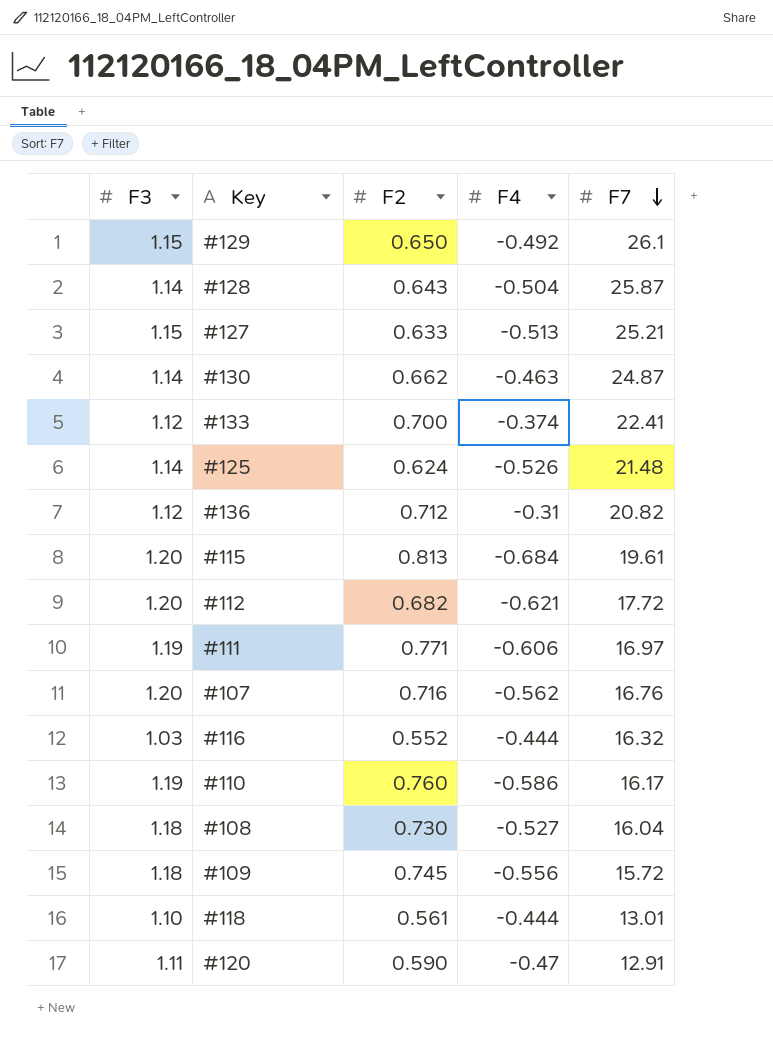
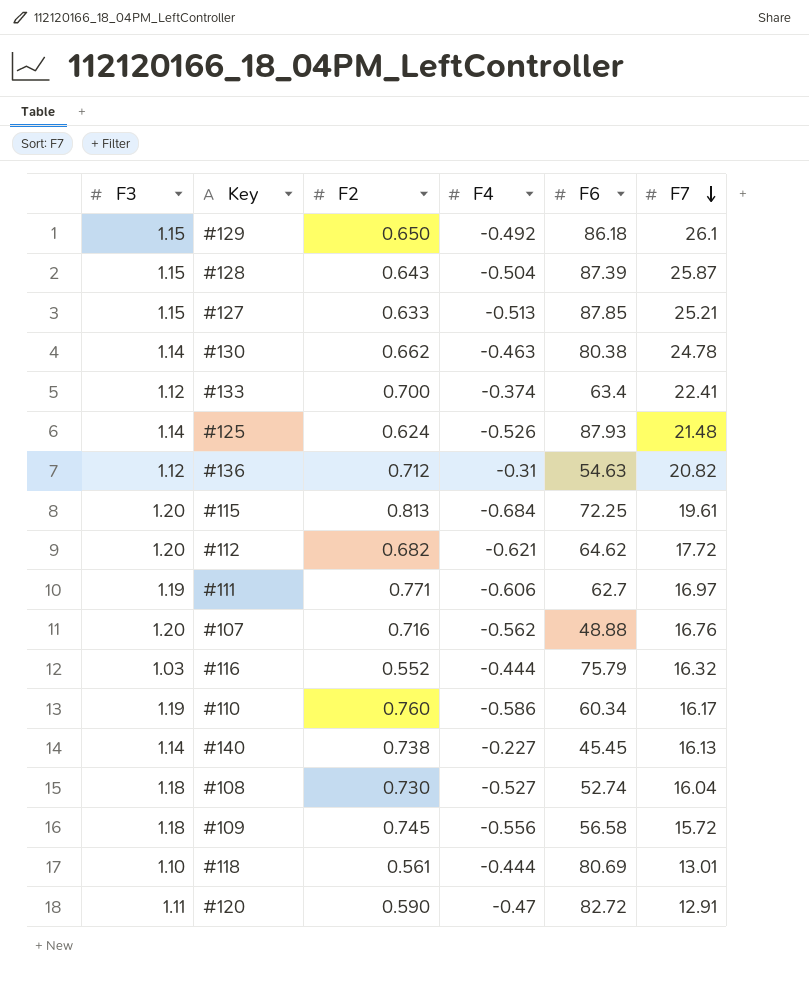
column F6 | position: none -> 5
#128 | F3: 1.14 -> 1.15
#130 | F7: 24.87 -> 24.78
row #140: none -> 1.14 | 0.738 | -0.227 | 45.45 | 16.13

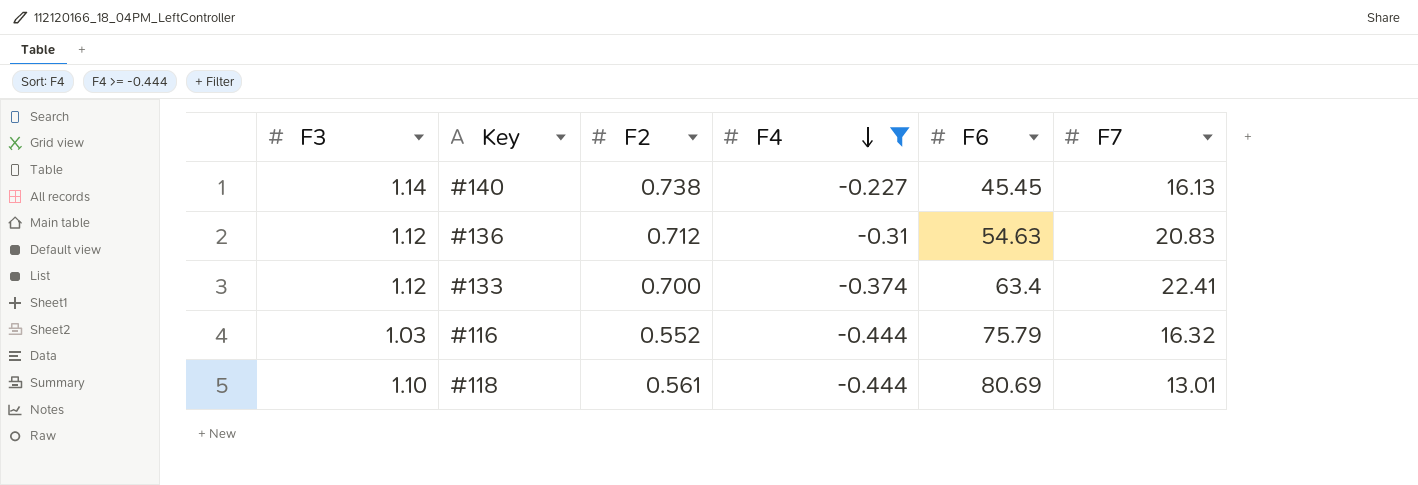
filter: none -> F4 >= -0.444
row order: F7 descending -> F4 descending
#136 | F7: 20.82 -> 20.83

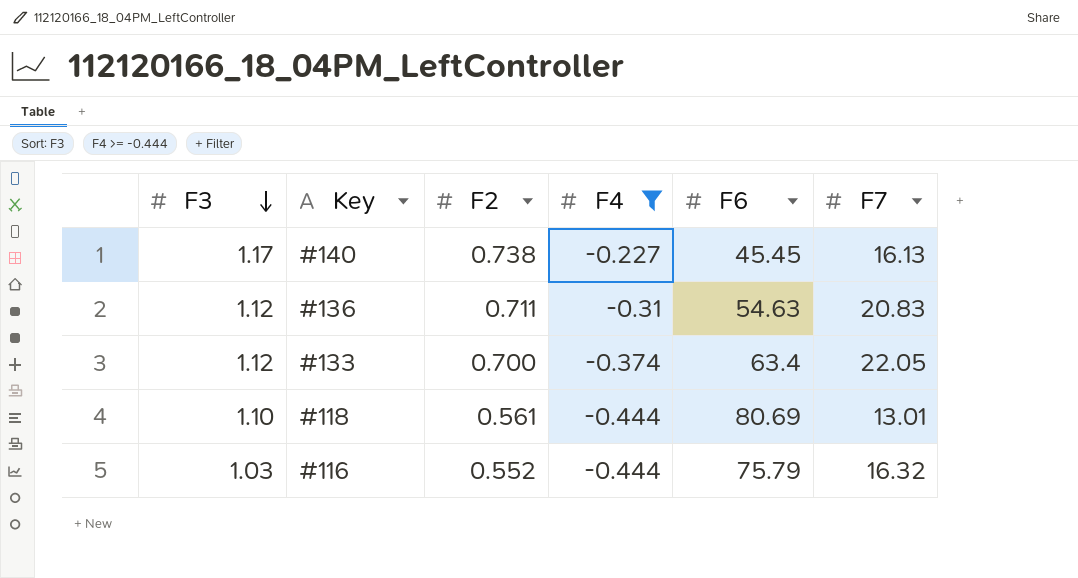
row order: F4 descending -> F3 descending
#140 | F3: 1.14 -> 1.17
#136 | F2: 0.712 -> 0.711
#133 | F7: 22.41 -> 22.05

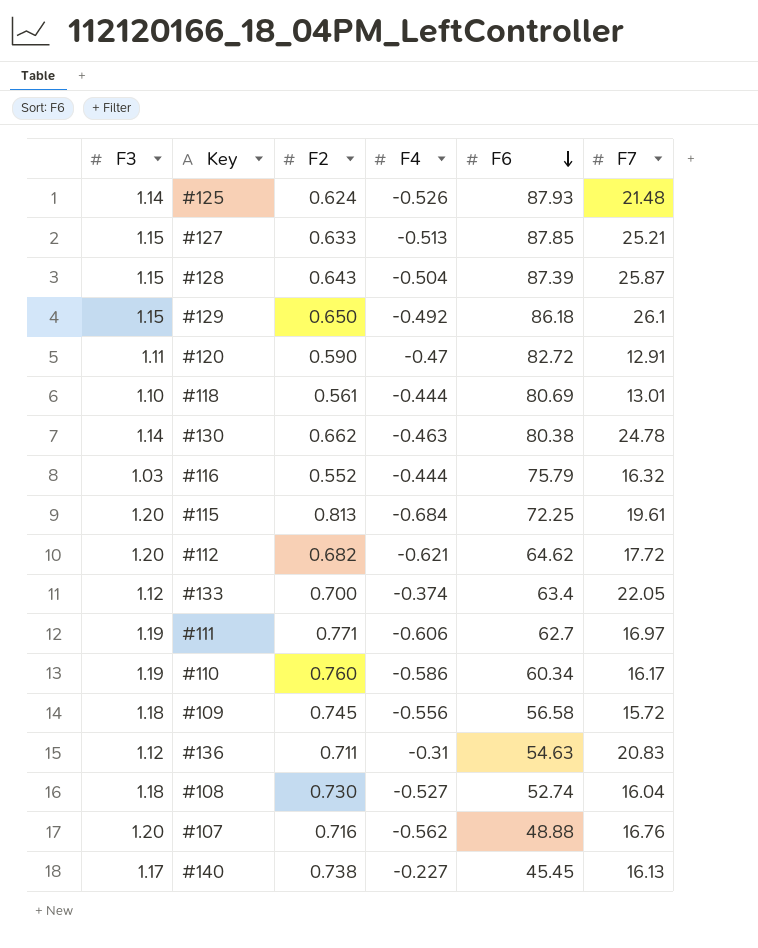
filter: F4 >= -0.444 -> none
row order: F3 descending -> F6 descending

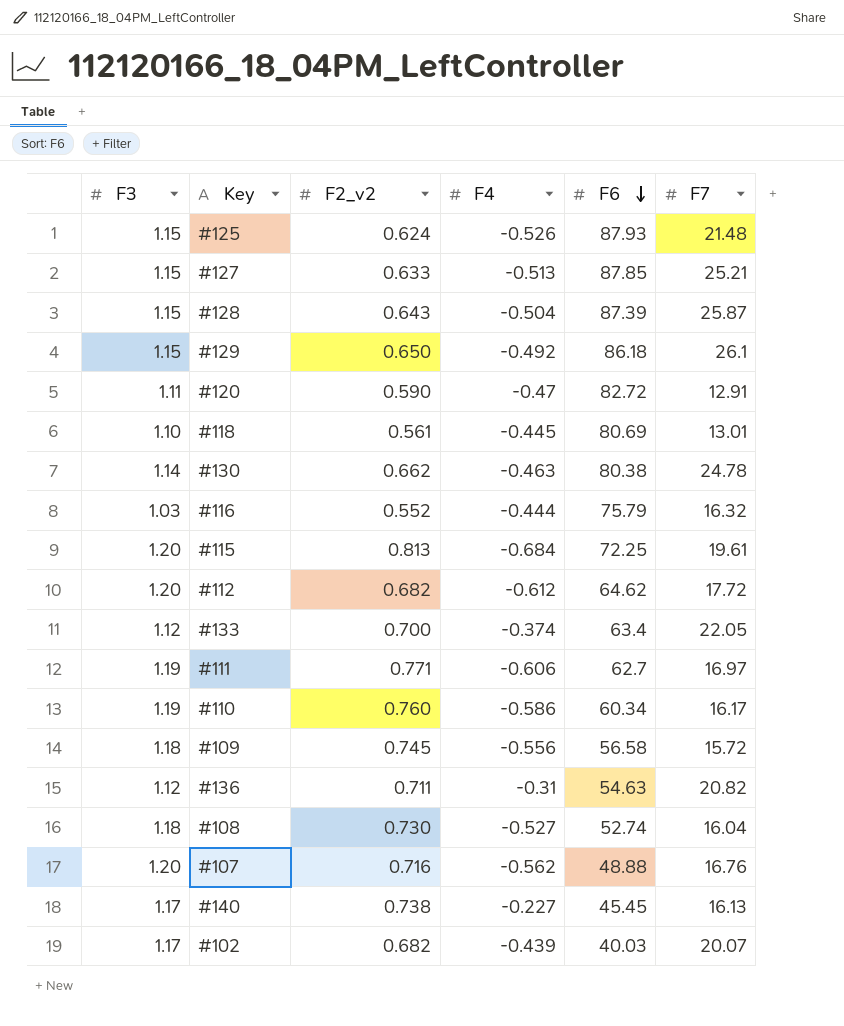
column name: F2 -> F2_v2
#125 | F3: 1.14 -> 1.15
#118 | F4: -0.444 -> -0.445
#112 | F4: -0.621 -> -0.612
#136 | F7: 20.83 -> 20.82
row #102: none -> 1.17 | 0.682 | -0.439 | 40.03 | 20.07

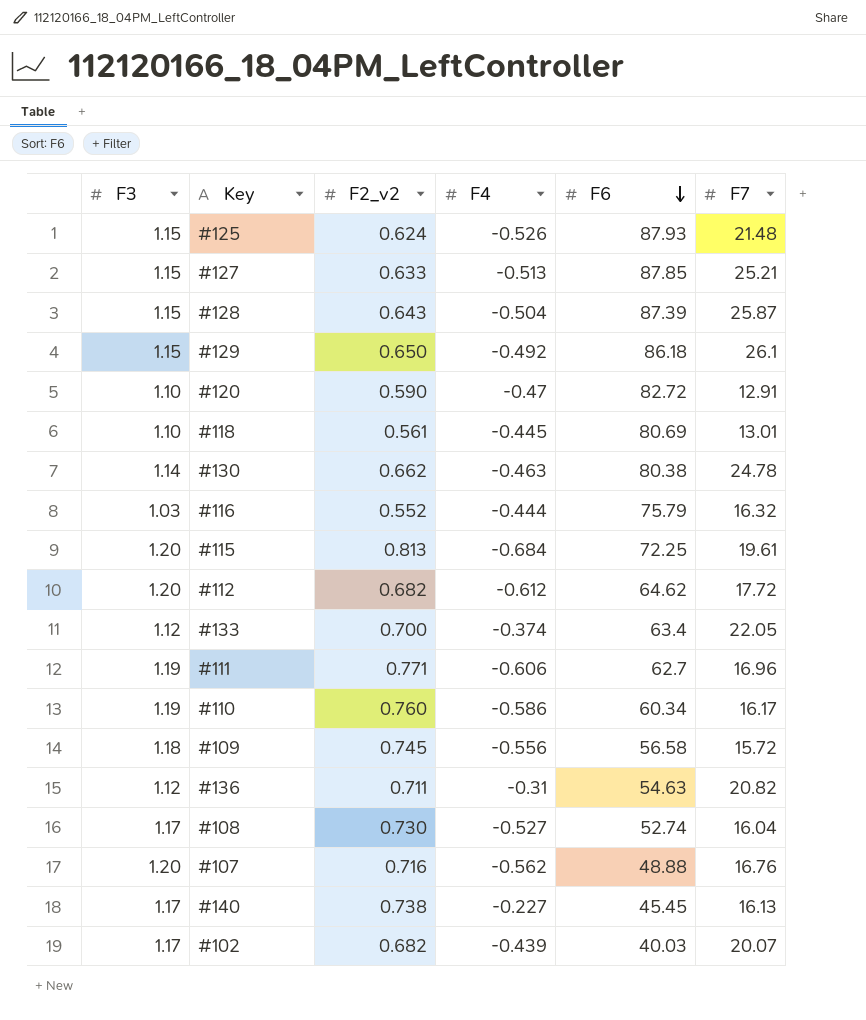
#120 | F3: 1.11 -> 1.10
#111 | F7: 16.97 -> 16.96
#108 | F3: 1.18 -> 1.17

